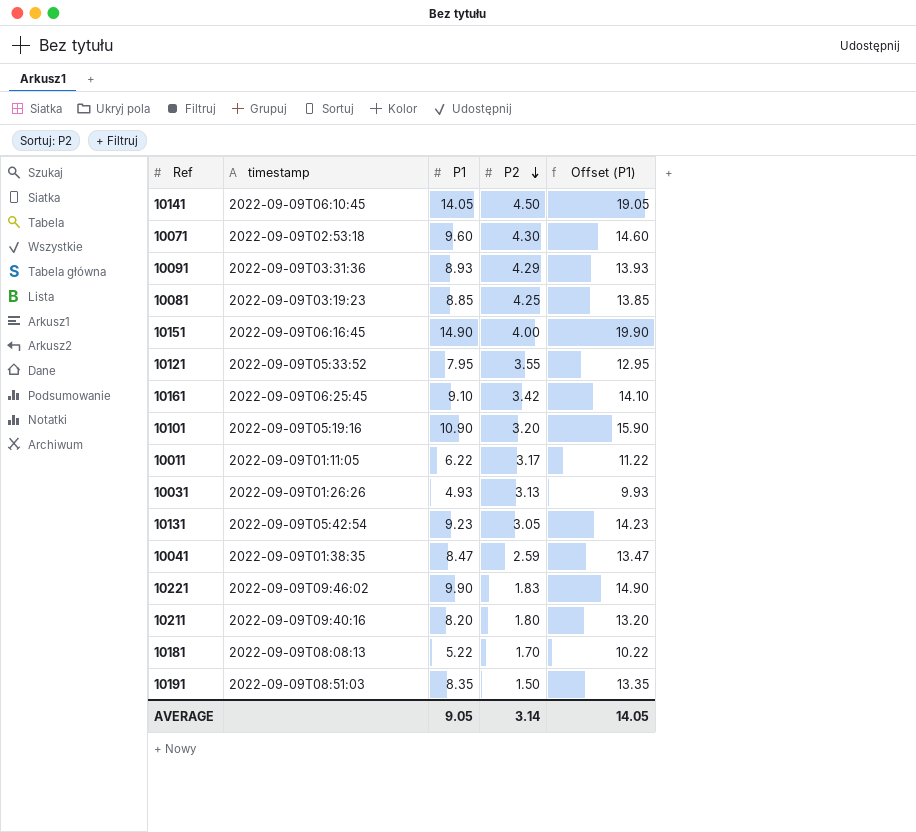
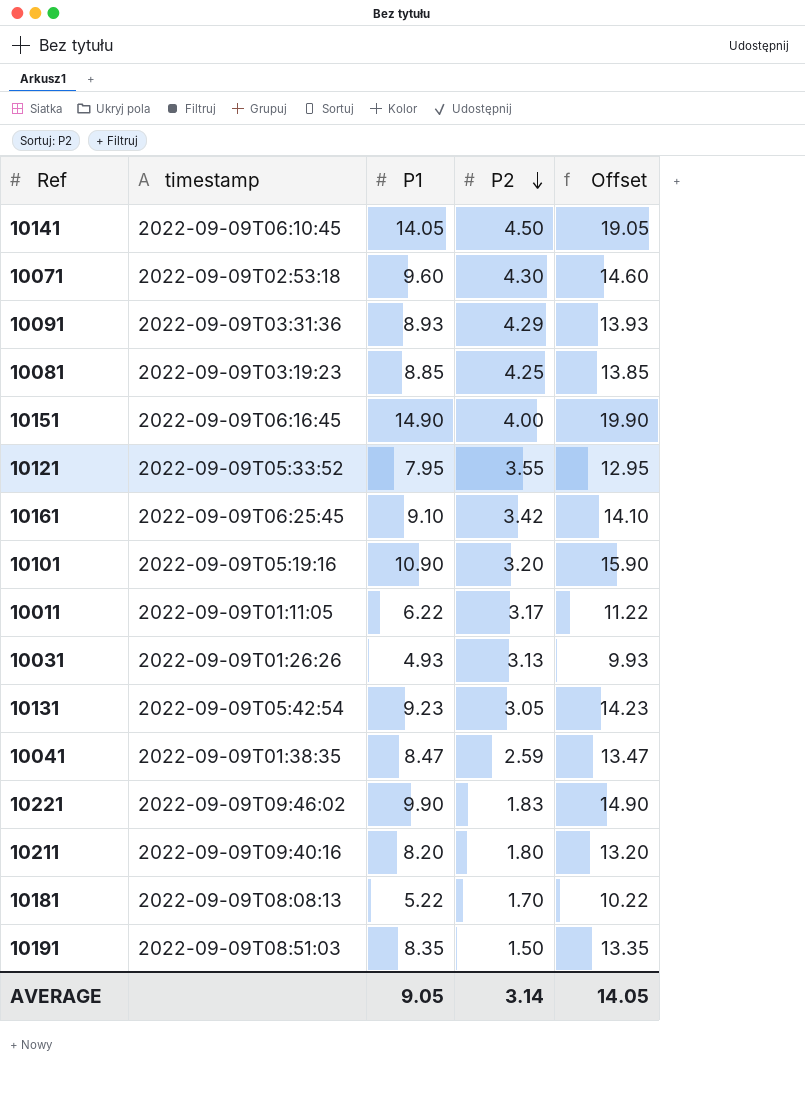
column name: Offset (P1) -> Offset

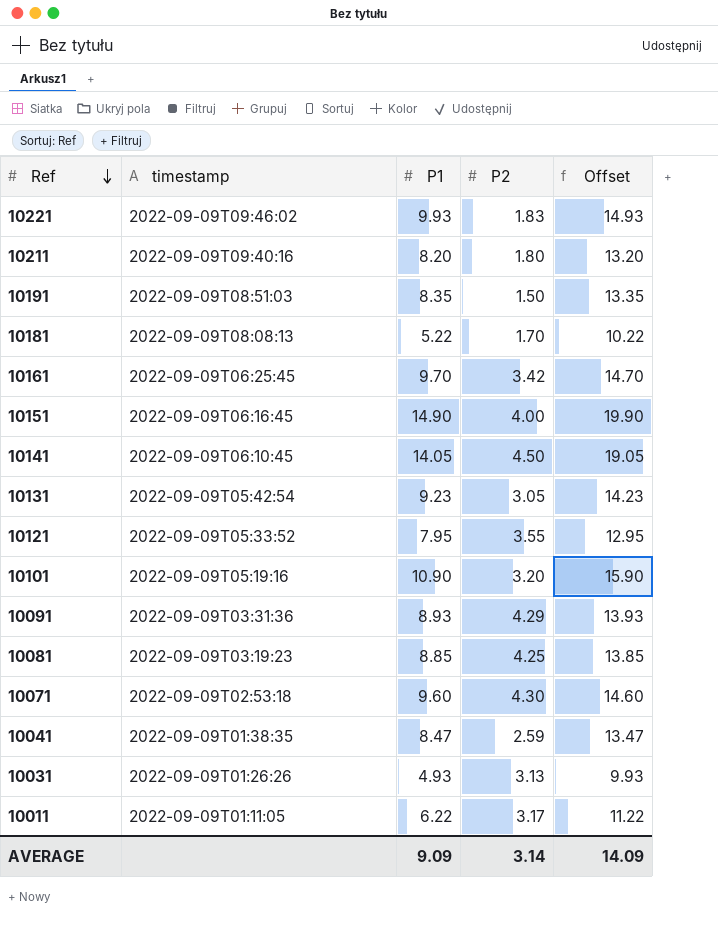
row order: P2 descending -> Ref descending
10221 | P1: 9.90 -> 9.93
10221 | Offset: 14.90 -> 14.93
10161 | P1: 9.10 -> 9.70
10161 | Offset: 14.10 -> 14.70
AVERAGE | P1: 9.05 -> 9.09
AVERAGE | Offset: 14.05 -> 14.09

